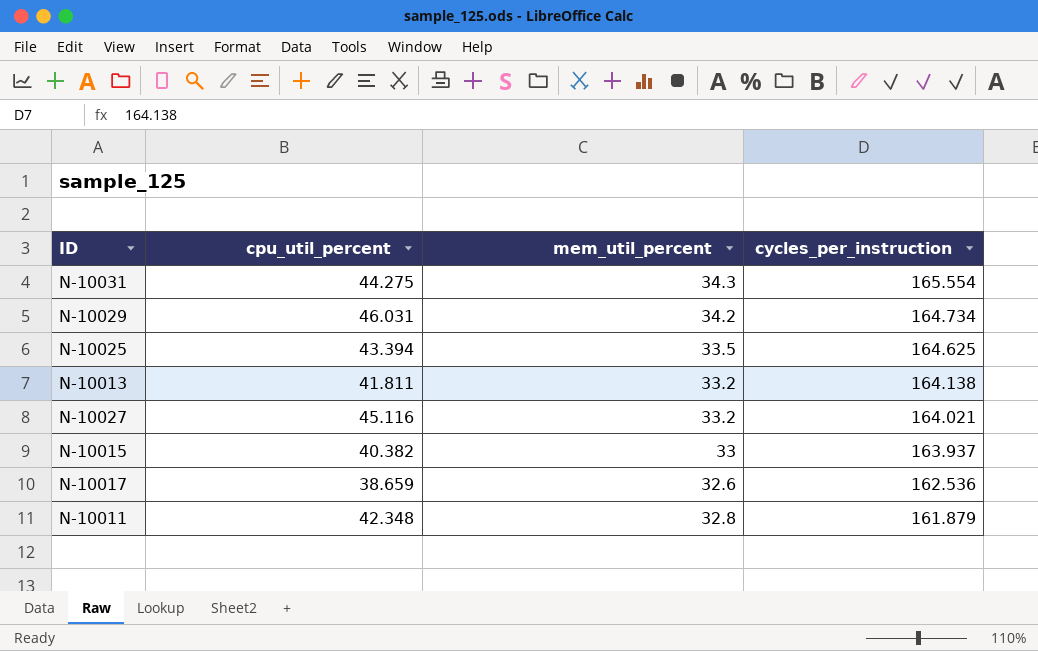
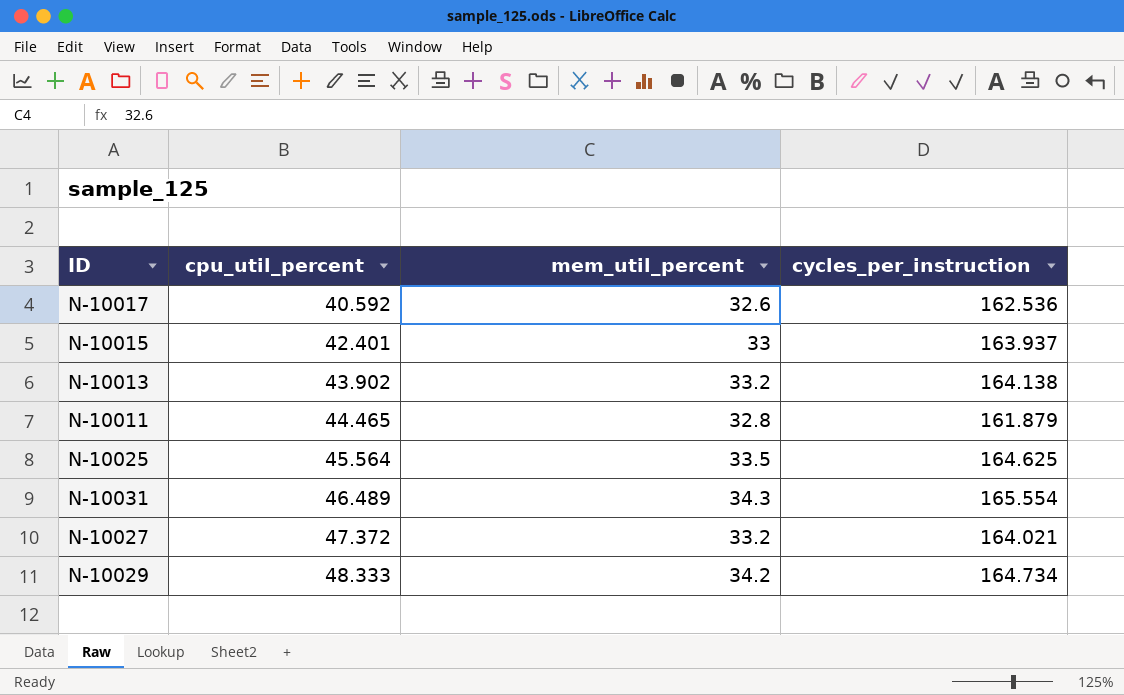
row order: cycles_per_instruction descending -> cpu_util_percent ascending
N-10017 | cpu_util_percent: 38.659 -> 40.592
N-10015 | cpu_util_percent: 40.382 -> 42.401
N-10013 | cpu_util_percent: 41.811 -> 43.902
N-10011 | cpu_util_percent: 42.348 -> 44.465
N-10025 | cpu_util_percent: 43.394 -> 45.564
N-10031 | cpu_util_percent: 44.275 -> 46.489
N-10027 | cpu_util_percent: 45.116 -> 47.372
N-10029 | cpu_util_percent: 46.031 -> 48.333

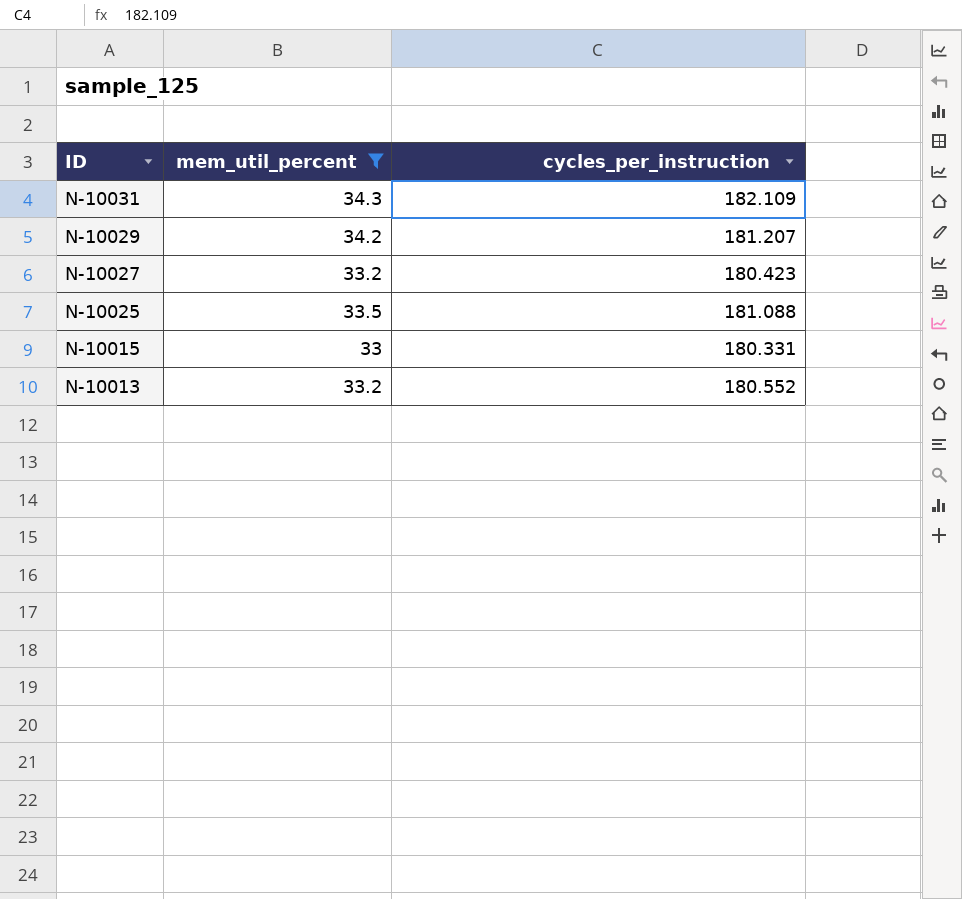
filter: none -> mem_util_percent >= 33
row order: cpu_util_percent ascending -> ID descending
column cpu_util_percent | position: 2 -> none
N-10031 | cycles_per_instruction: 165.554 -> 182.109
N-10029 | cycles_per_instruction: 164.734 -> 181.207
N-10027 | cycles_per_instruction: 164.021 -> 180.423
N-10025 | cycles_per_instruction: 164.625 -> 181.088
N-10015 | cycles_per_instruction: 163.937 -> 180.331
N-10013 | cycles_per_instruction: 164.138 -> 180.552

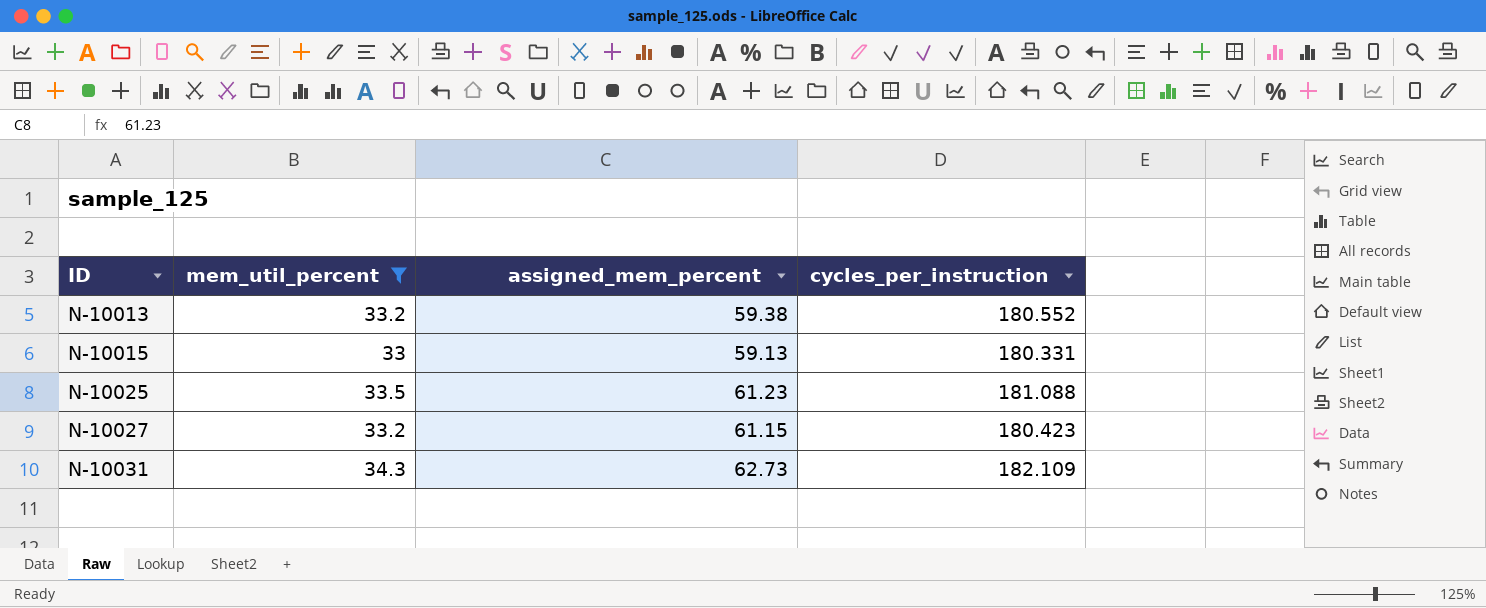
row order: ID descending -> ID ascending
column assigned_mem_percent | position: none -> 3
row N-10029: 34.2 | 181.207 -> none

